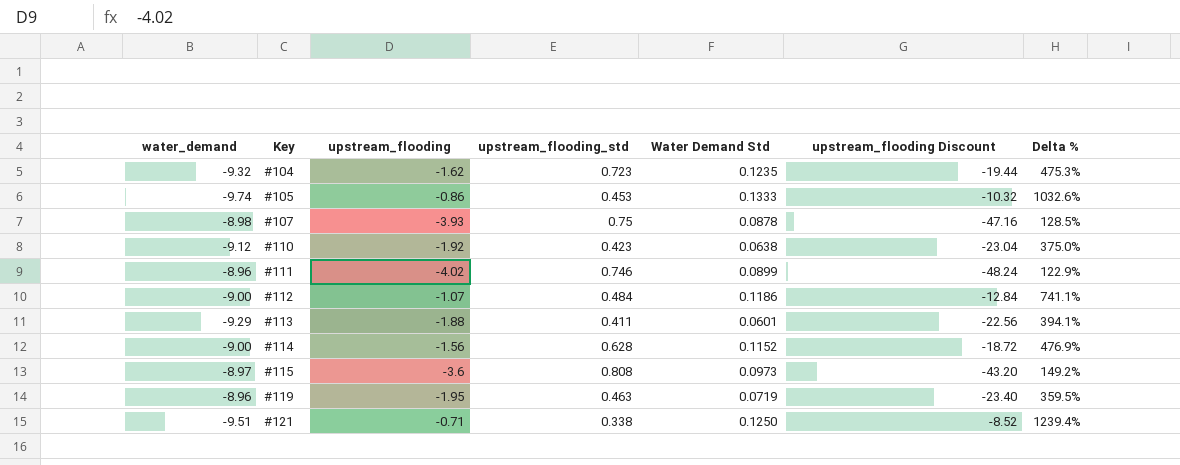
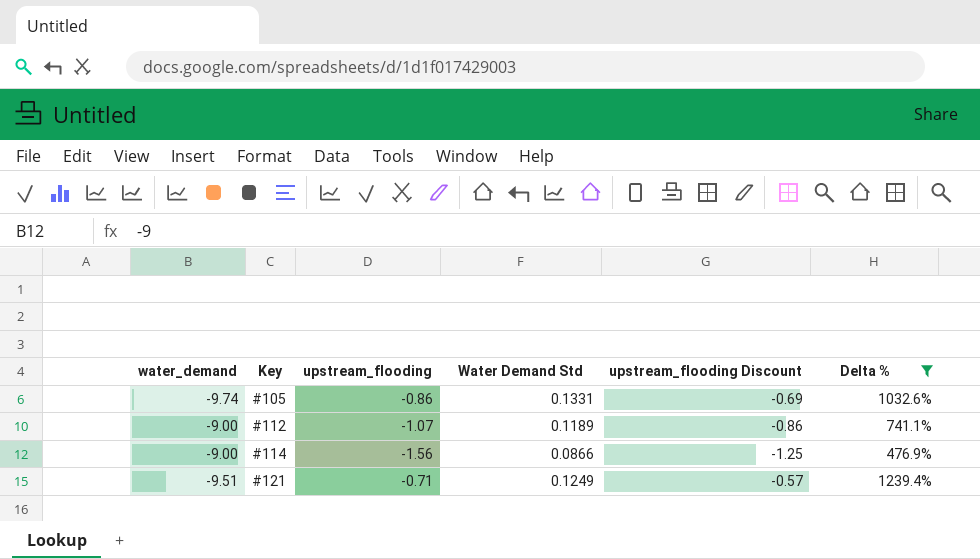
filter: none -> Delta % >= 476.9%
column upstream_flooding_std | position: 4 -> none
column upstream_flooding Discount | formula: [upstream_flooding] * 12 -> [upstream_flooding] * 0.8
#105 | Water Demand Std: 0.1333 -> 0.1331
#112 | Water Demand Std: 0.1186 -> 0.1189
#114 | Water Demand Std: 0.1152 -> 0.0866
#121 | Water Demand Std: 0.1250 -> 0.1249

